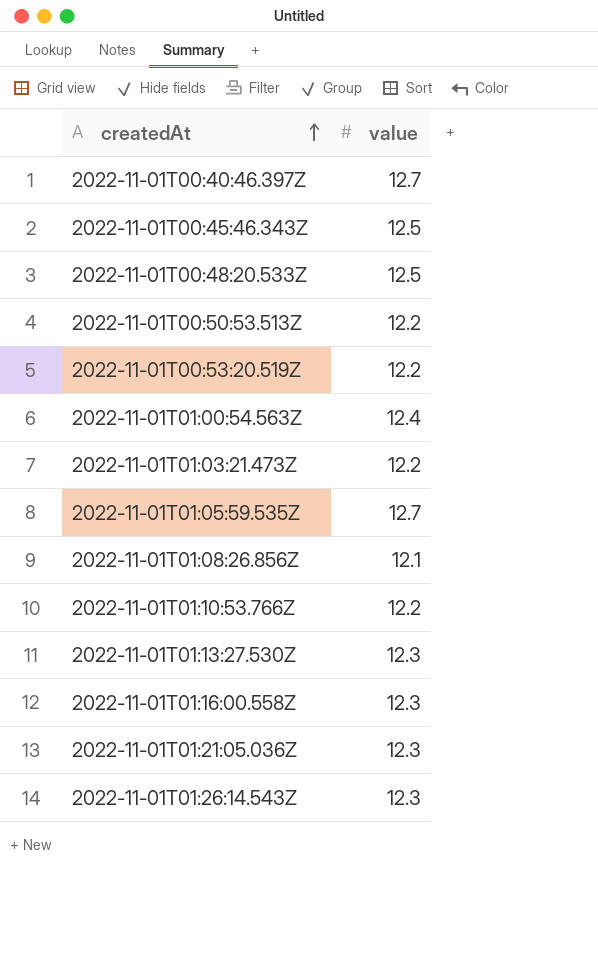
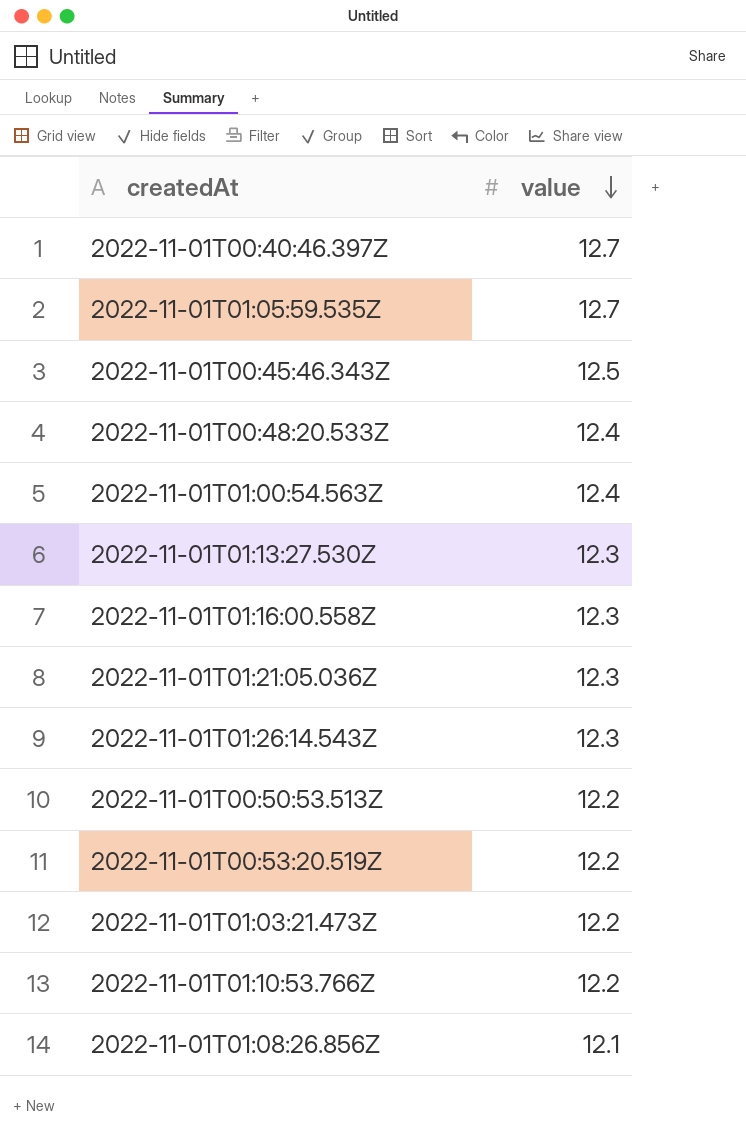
row order: createdAt ascending -> value descending
2022-11-01T00:48:20.533Z | value: 12.5 -> 12.4

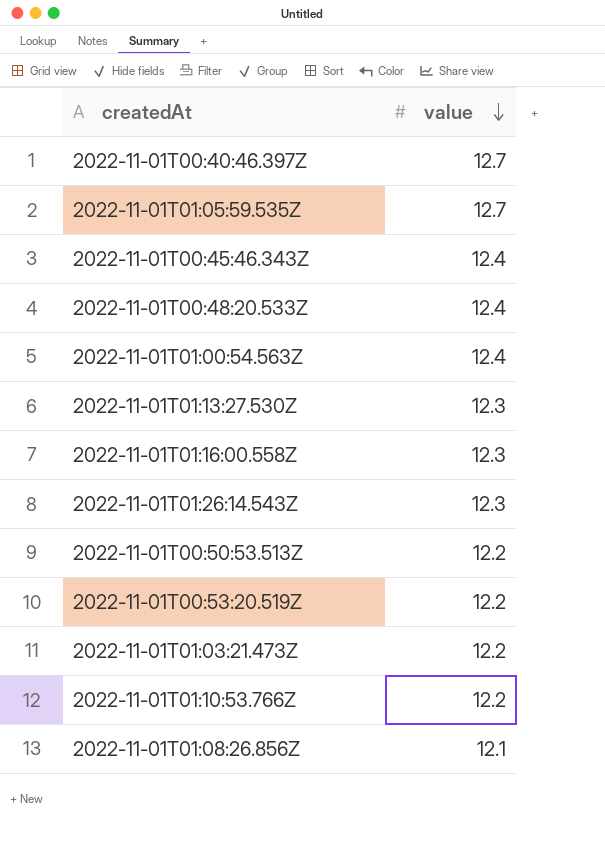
row 2022-11-01T01:21:05.036Z: 12.3 -> none
2022-11-01T00:45:46.343Z | value: 12.5 -> 12.4

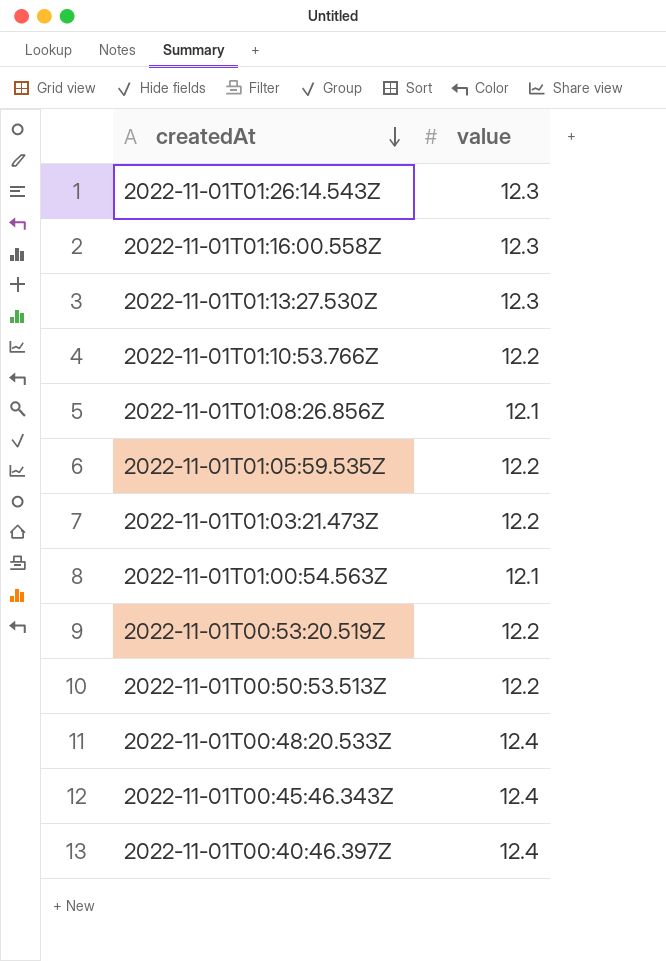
row order: value descending -> createdAt descending
2022-11-01T01:05:59.535Z | value: 12.7 -> 12.2
2022-11-01T01:00:54.563Z | value: 12.4 -> 12.1
2022-11-01T00:40:46.397Z | value: 12.7 -> 12.4

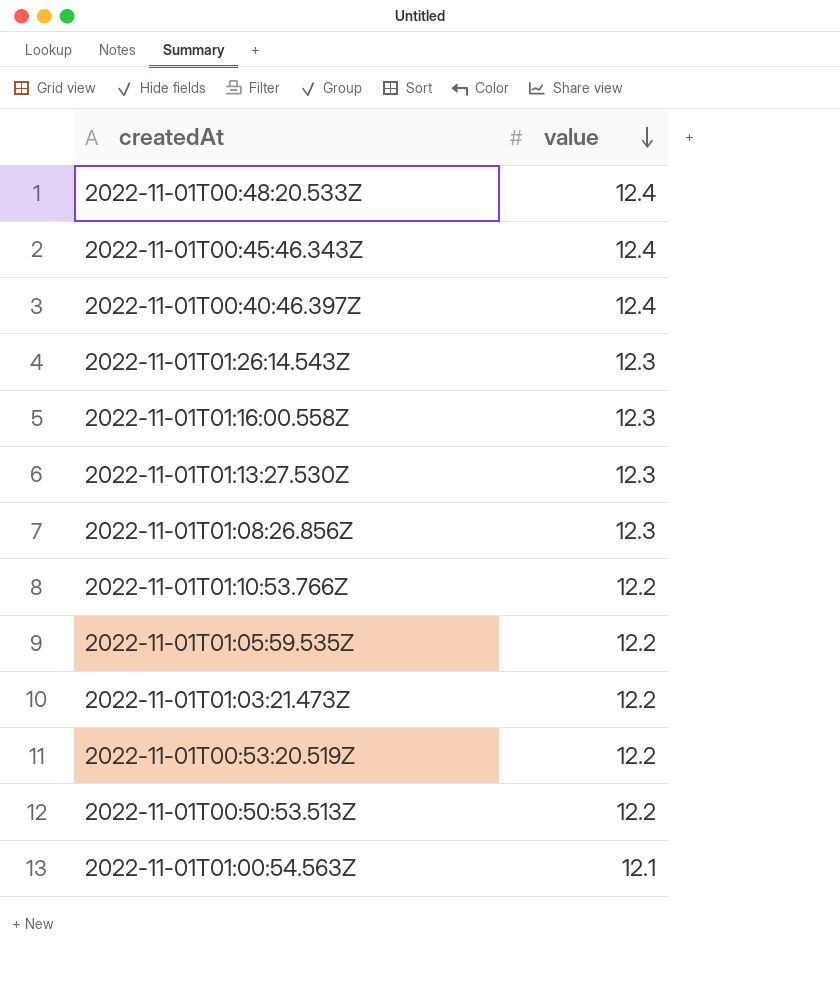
row order: createdAt descending -> value descending
2022-11-01T01:08:26.856Z | value: 12.1 -> 12.3

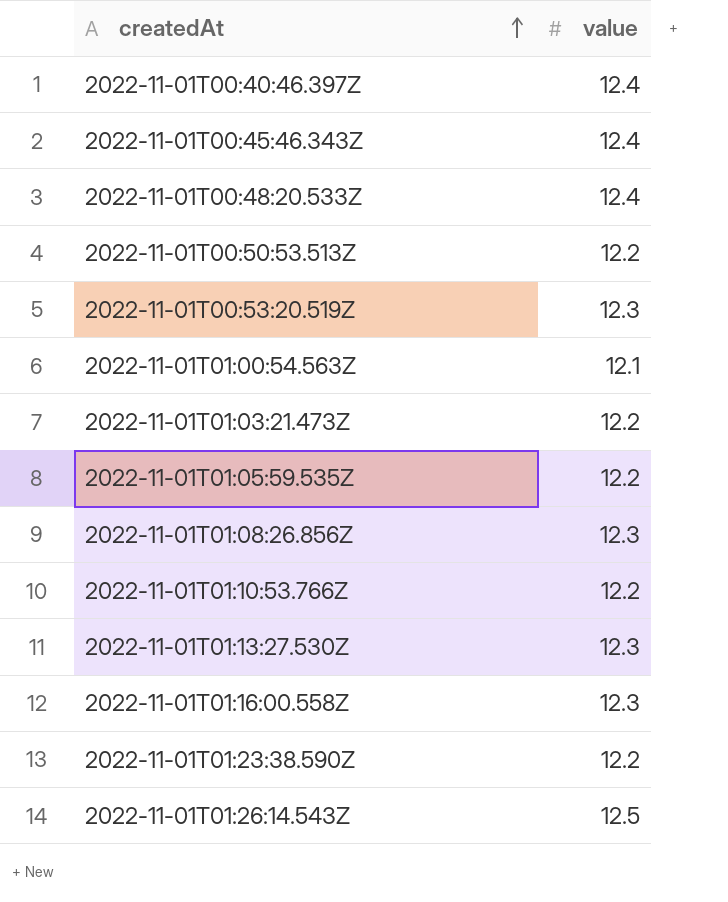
row order: value descending -> createdAt ascending
2022-11-01T00:53:20.519Z | value: 12.2 -> 12.3
row 2022-11-01T01:23:38.590Z: none -> 12.2
2022-11-01T01:26:14.543Z | value: 12.3 -> 12.5

